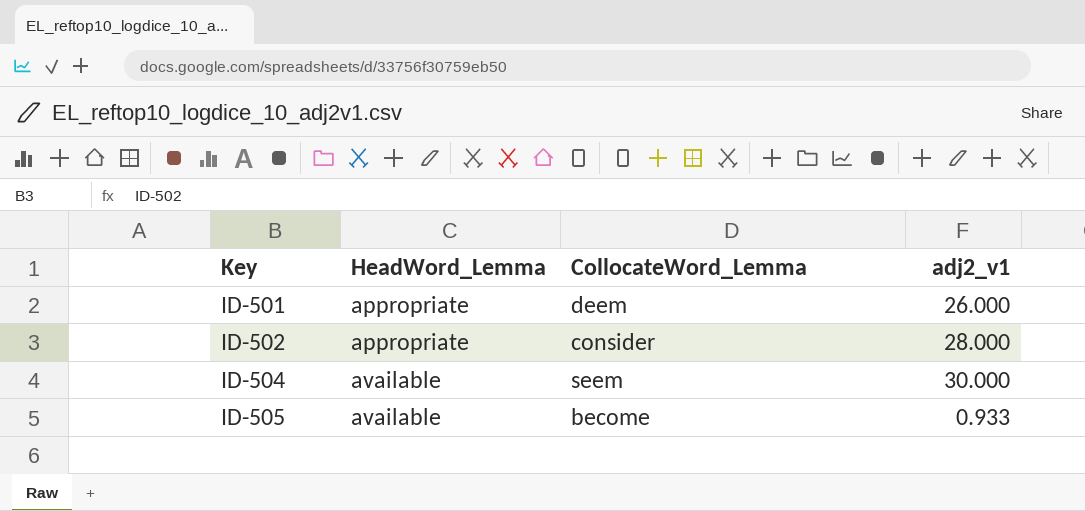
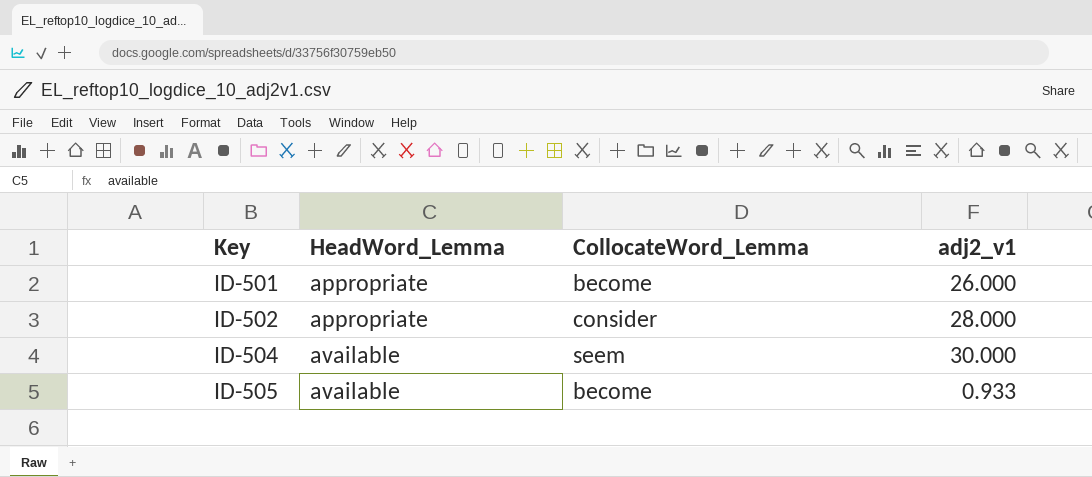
ID-501 | CollocateWord_Lemma: deem -> become

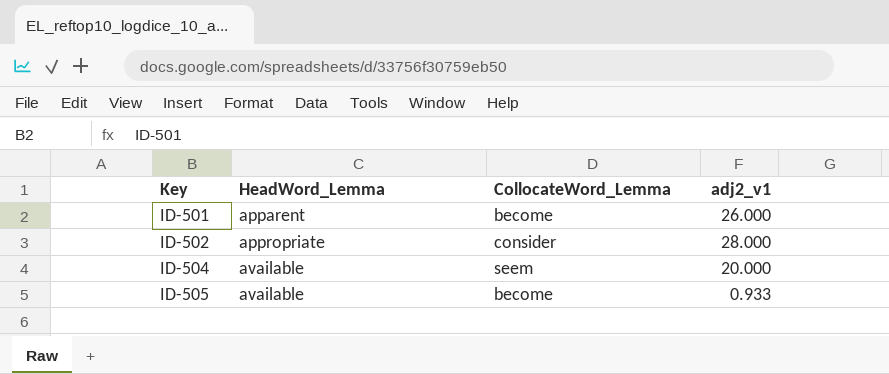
ID-501 | HeadWord_Lemma: appropriate -> apparent
ID-504 | adj2_v1: 30.000 -> 20.000

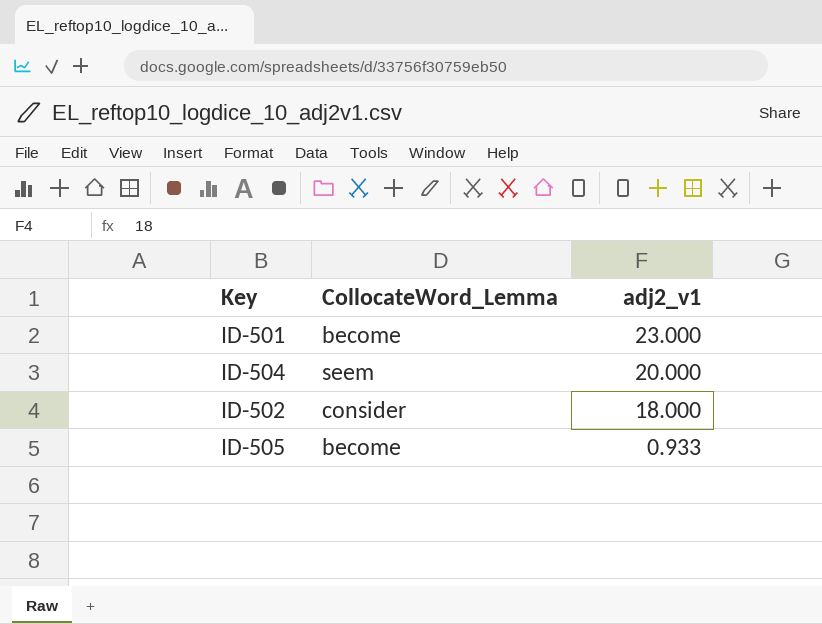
row order: Key ascending -> adj2_v1 descending
column HeadWord_Lemma | position: 2 -> none
ID-501 | adj2_v1: 26.000 -> 23.000
ID-502 | adj2_v1: 28.000 -> 18.000

